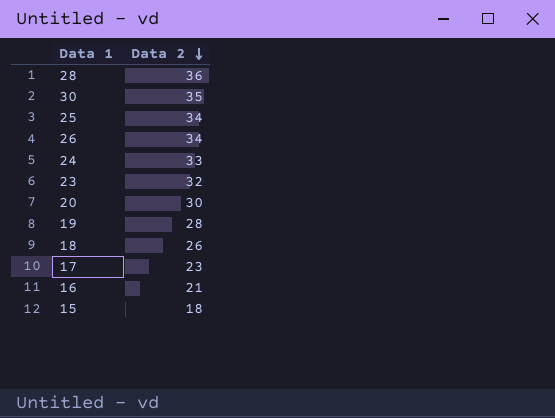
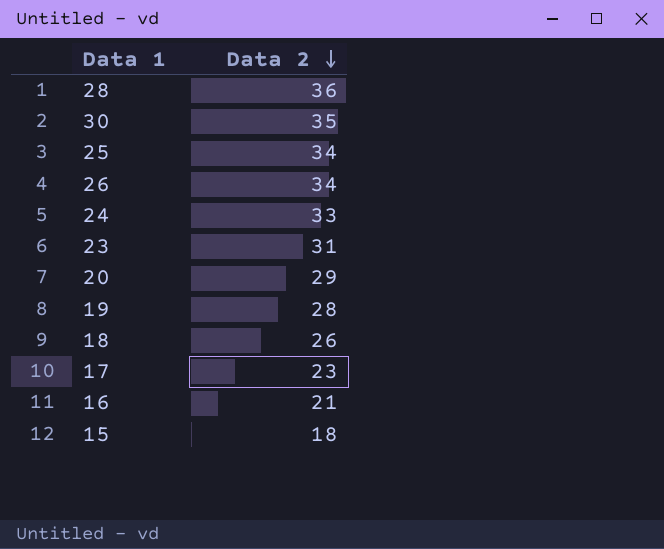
23 | Data 2: 32 -> 31
20 | Data 2: 30 -> 29

